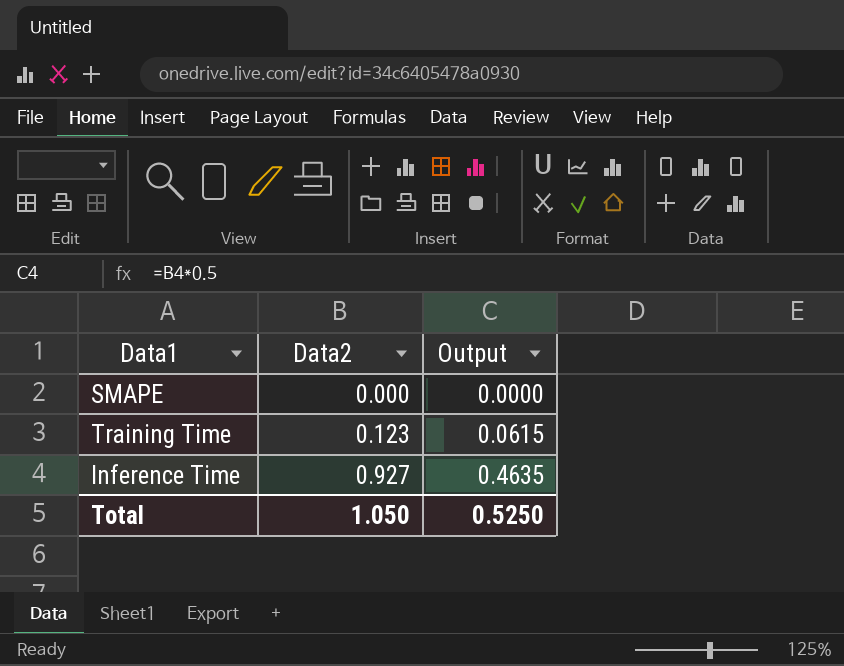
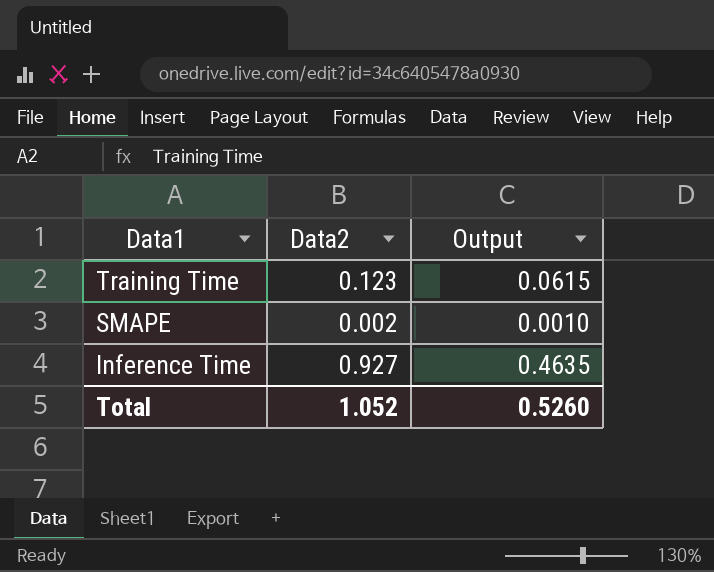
row order: Data2 ascending -> Data1 descending
SMAPE | Data2: 0.000 -> 0.002
SMAPE | Output: 0.0000 -> 0.0010
Total | Data2: 1.050 -> 1.052
Total | Output: 0.5250 -> 0.5260

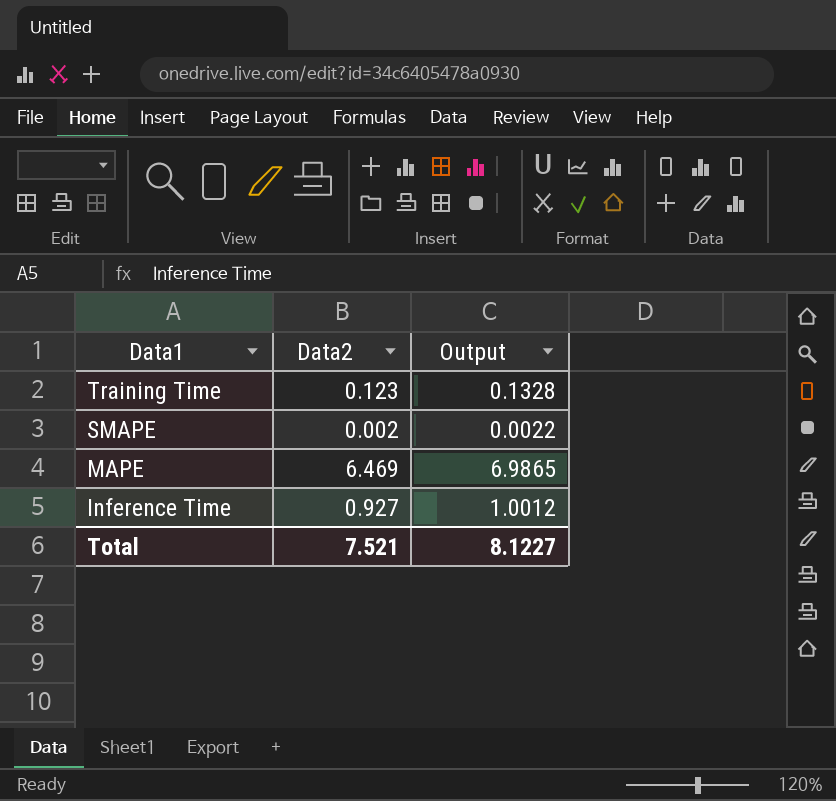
column Output | formula: [Data2] * 0.5 -> [Data2] * 1.08
row MAPE: none -> 6.469 | 6.9865
Total | Data2: 1.052 -> 7.521
Total | Output: 0.5260 -> 8.1227

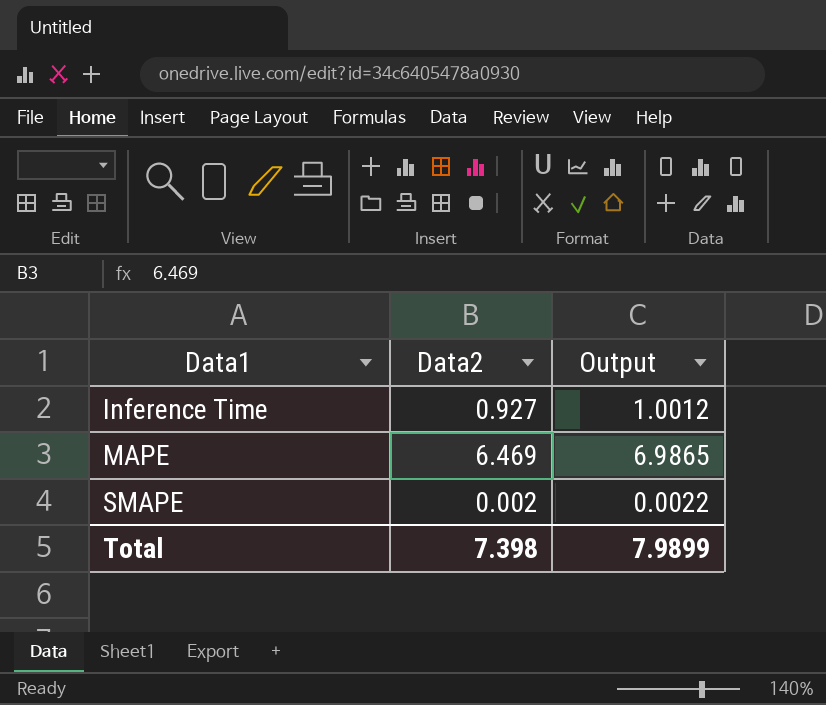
row order: Data1 descending -> Data1 ascending
row Training Time: 0.123 | 0.1328 -> none
Total | Data2: 7.521 -> 7.398
Total | Output: 8.1227 -> 7.9899

